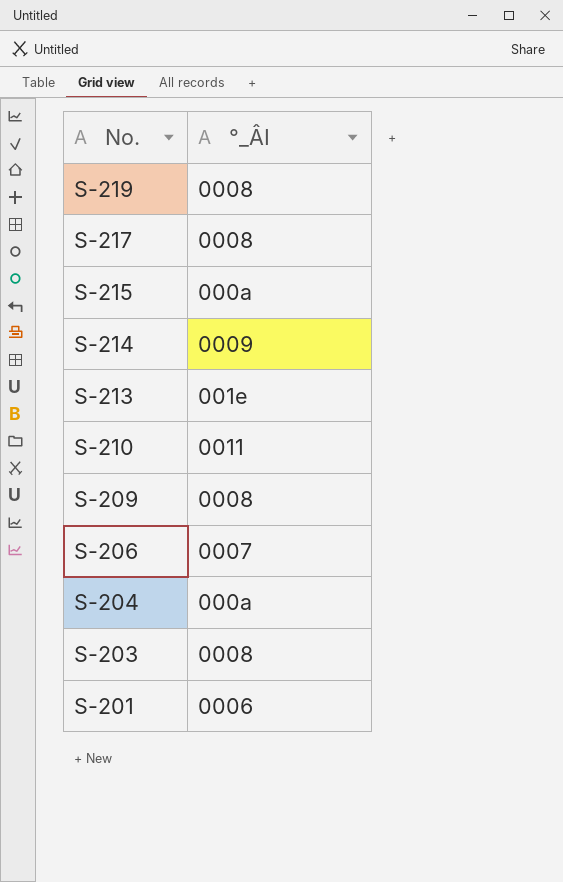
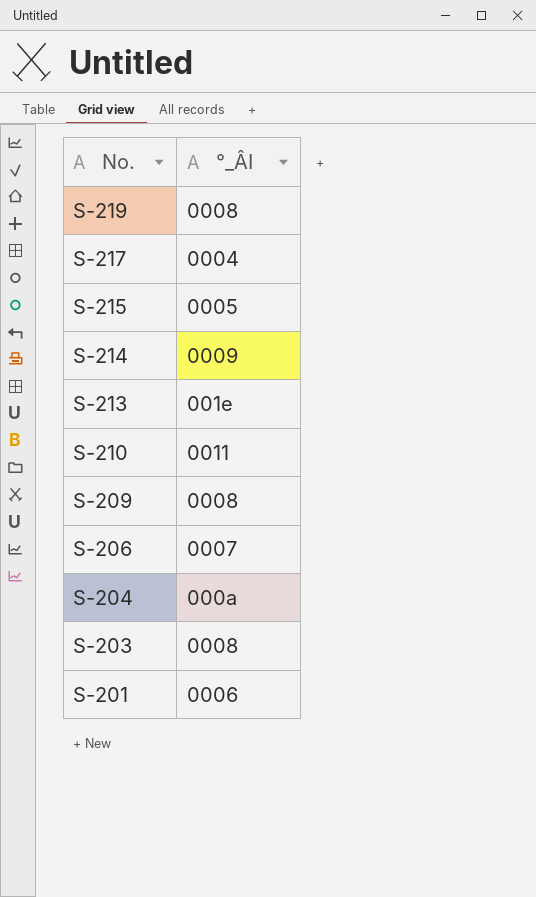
S-217 | °_ÂI: 0008 -> 0004
S-215 | °_ÂI: 000a -> 0005

